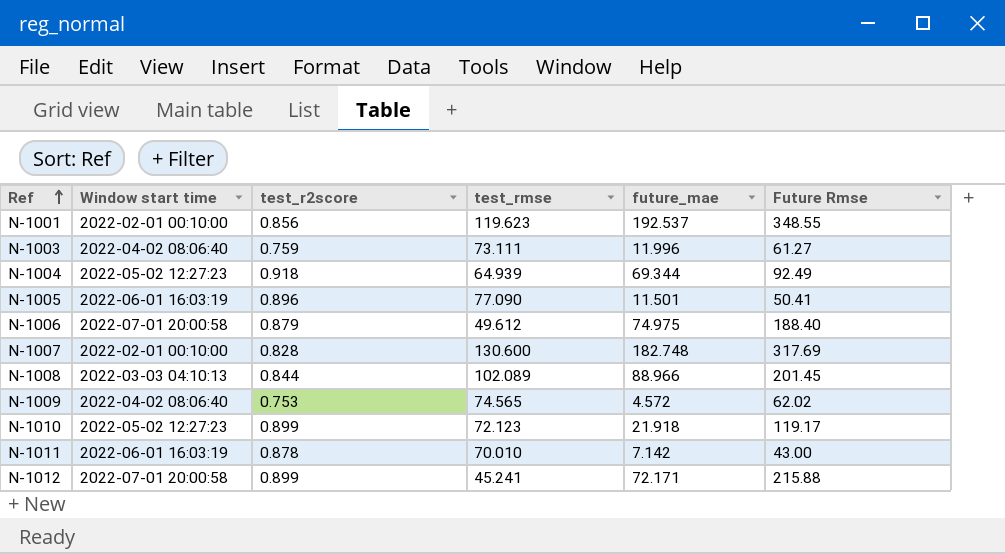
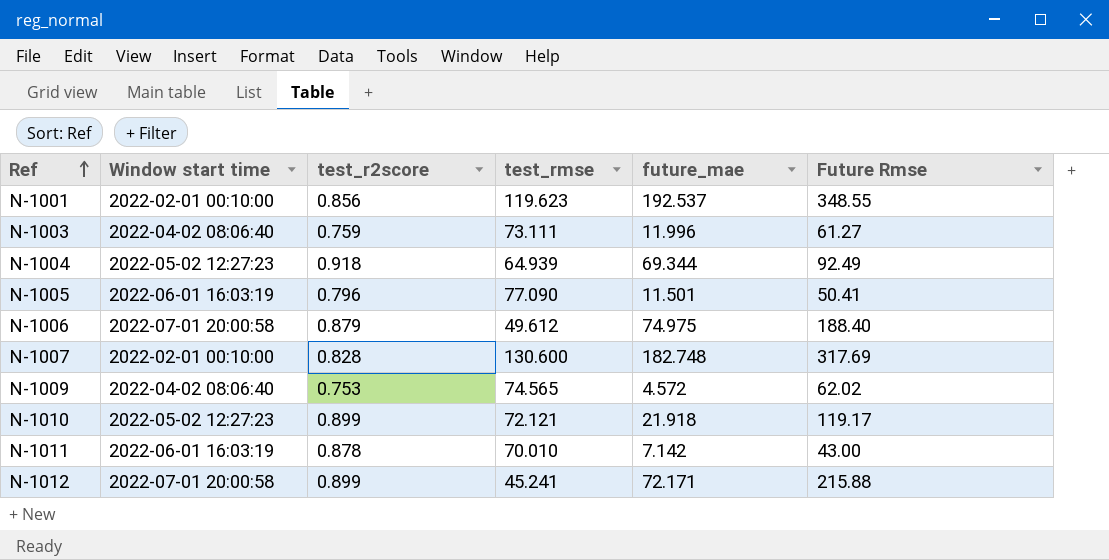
row N-1008: 2022-03-03 04:10:13 | 0.844 | 102.089 | 88.966 | 201.45 -> none
N-1005 | test_r2score: 0.896 -> 0.796
N-1010 | test_rmse: 72.123 -> 72.121

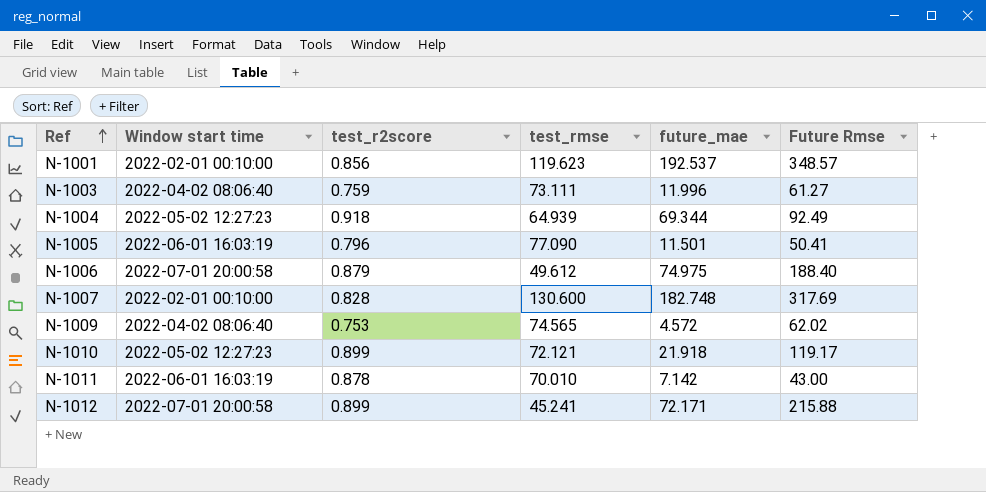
N-1001 | Future Rmse: 348.55 -> 348.57

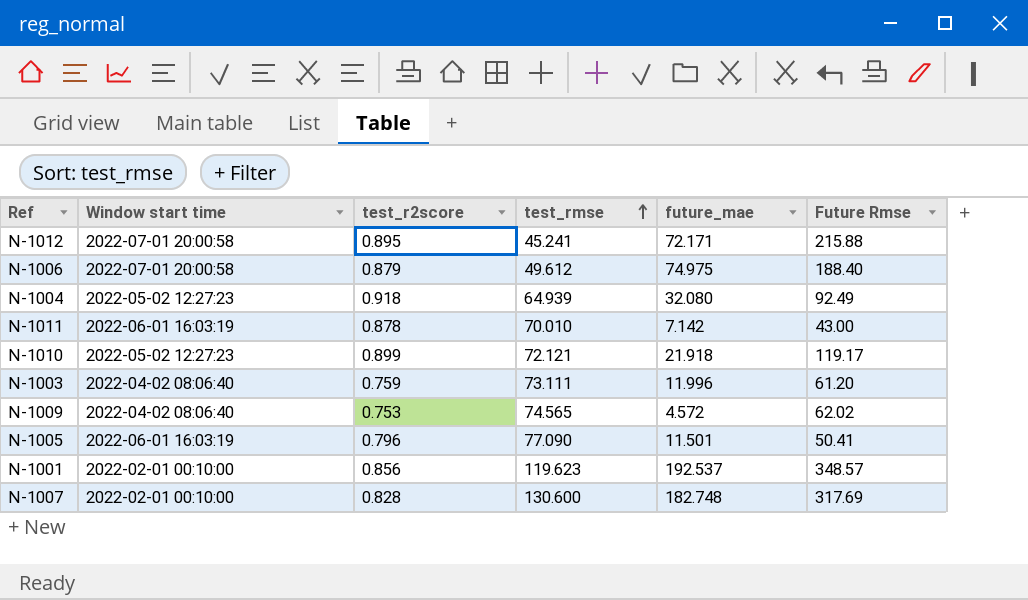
row order: Ref ascending -> test_rmse ascending
N-1012 | test_r2score: 0.899 -> 0.895
N-1004 | future_mae: 69.344 -> 32.080
N-1003 | Future Rmse: 61.27 -> 61.20

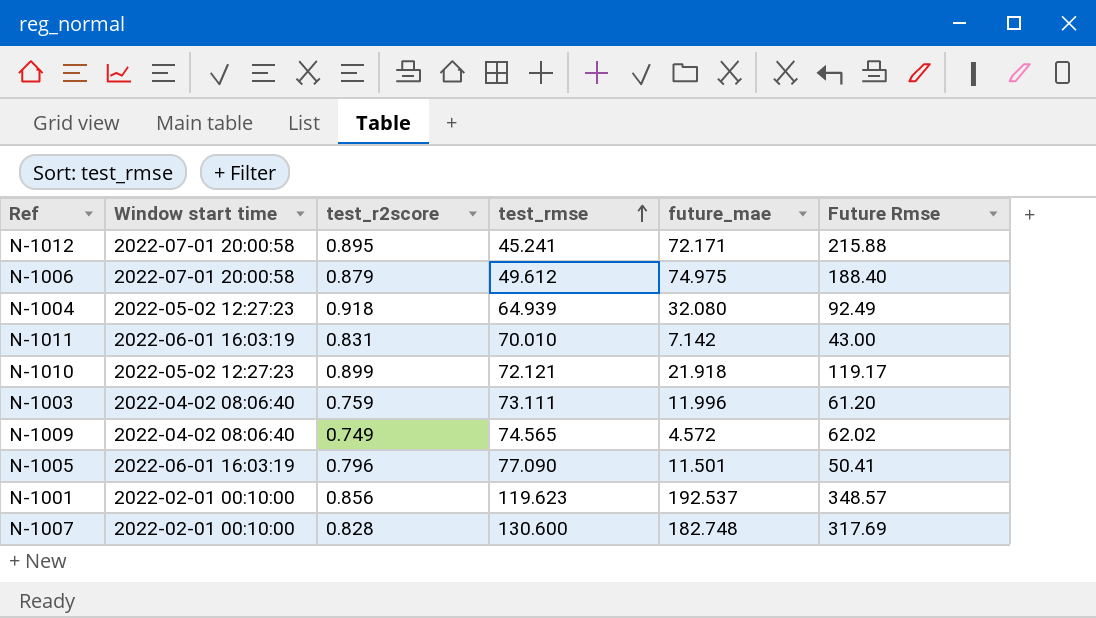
N-1011 | test_r2score: 0.878 -> 0.831
N-1009 | test_r2score: 0.753 -> 0.749

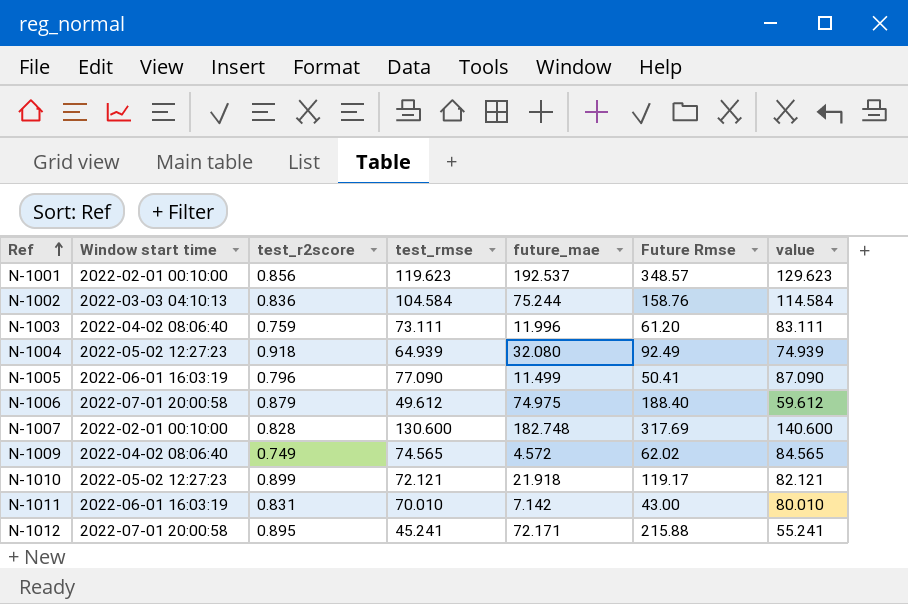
row order: test_rmse ascending -> Ref ascending
column value | formula: none -> [test_rmse] + 10
row N-1002: none -> 2022-03-03 04:10:13 | 0.836 | 104.584 | 75.244 | 158.76 | 114.584
N-1005 | future_mae: 11.501 -> 11.499

